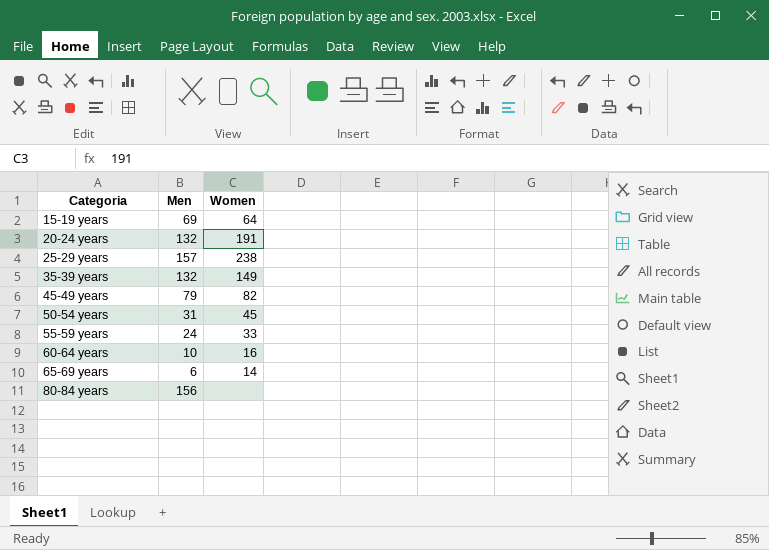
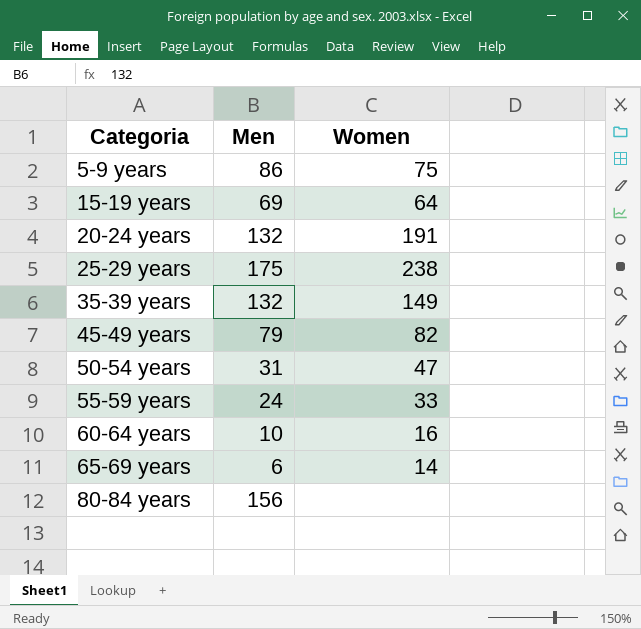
row 5-9 years: none -> 86 | 75
25-29 years | Men: 157 -> 175
50-54 years | Women: 45 -> 47

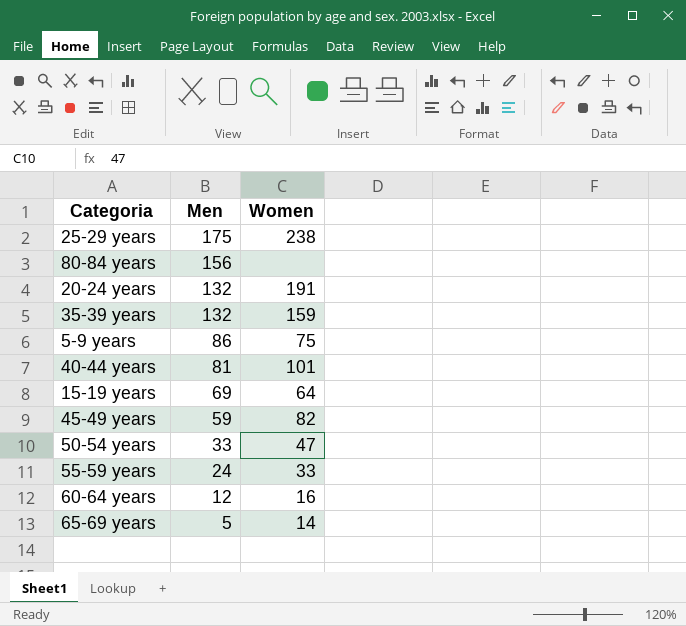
row order: Categoria ascending -> Men descending
35-39 years | Women: 149 -> 159
row 40-44 years: none -> 81 | 101
45-49 years | Men: 79 -> 59
50-54 years | Men: 31 -> 33
60-64 years | Men: 10 -> 12
65-69 years | Men: 6 -> 5

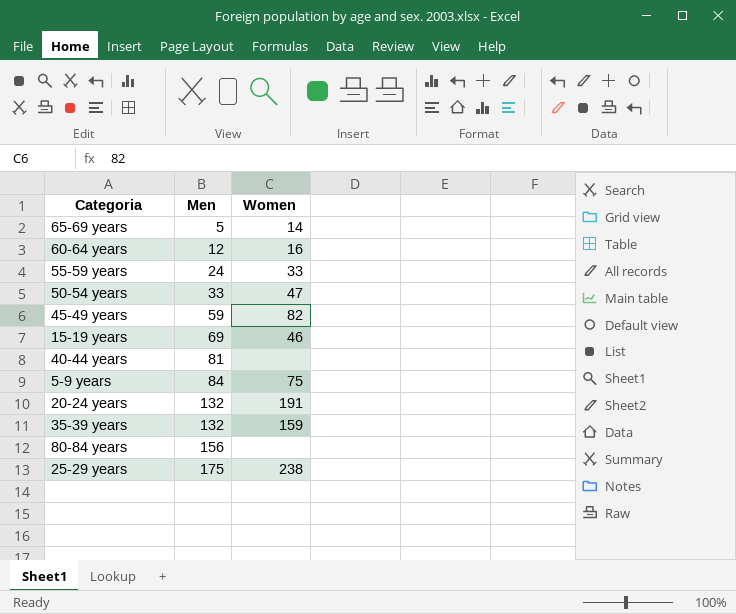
row order: Men descending -> Men ascending
15-19 years | Women: 64 -> 46
40-44 years | Women: 101 -> none
5-9 years | Men: 86 -> 84

